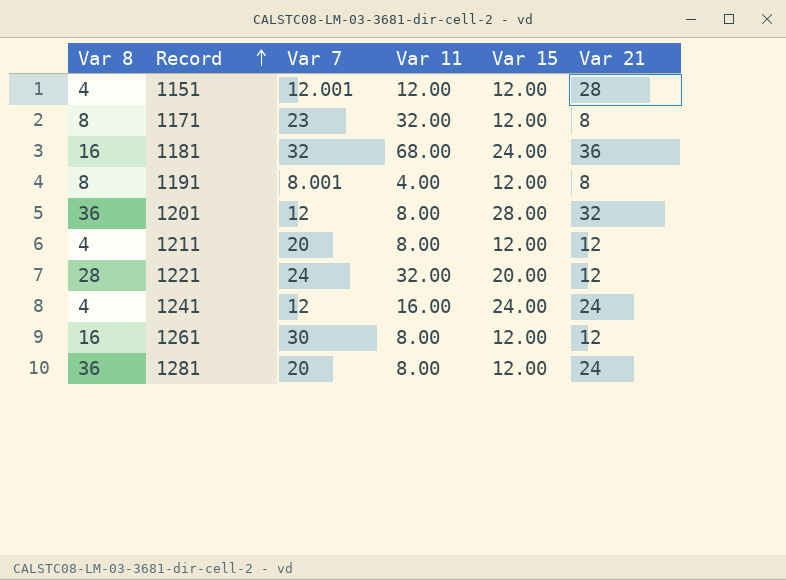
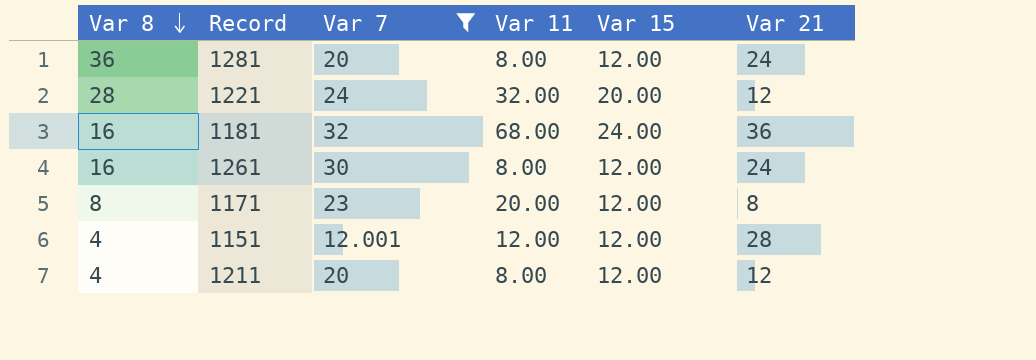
filter: none -> Var 7 >= 12.001
row order: Record ascending -> Var 8 descending
1261 | Var 21: 12 -> 24
1171 | Var 11: 32.00 -> 20.00

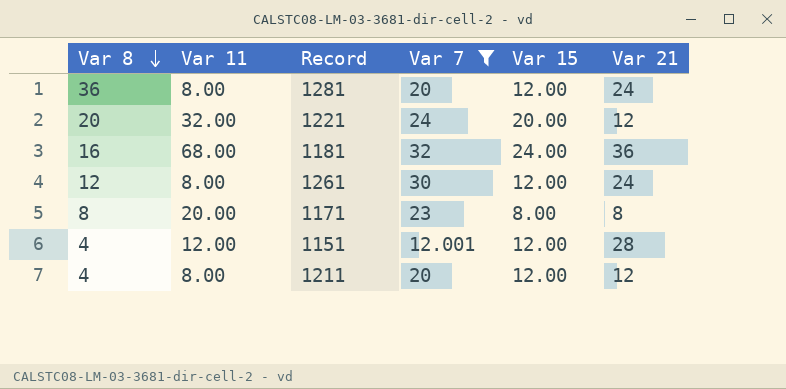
column Var 11 | position: 4 -> 2
1221 | Var 8: 28 -> 20
1261 | Var 8: 16 -> 12
1171 | Var 15: 12.00 -> 8.00

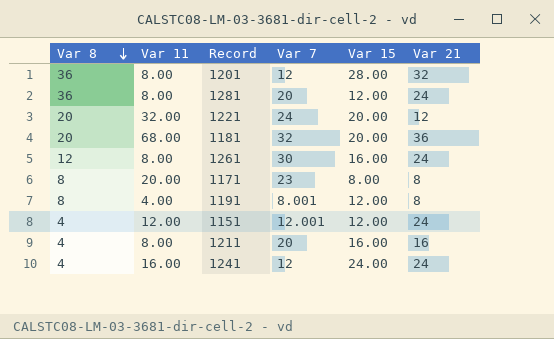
filter: Var 7 >= 12.001 -> none
1181 | Var 8: 16 -> 20
1181 | Var 15: 24.00 -> 20.00
1261 | Var 15: 12.00 -> 16.00
1151 | Var 21: 28 -> 24
1211 | Var 15: 12.00 -> 16.00
1211 | Var 21: 12 -> 16

